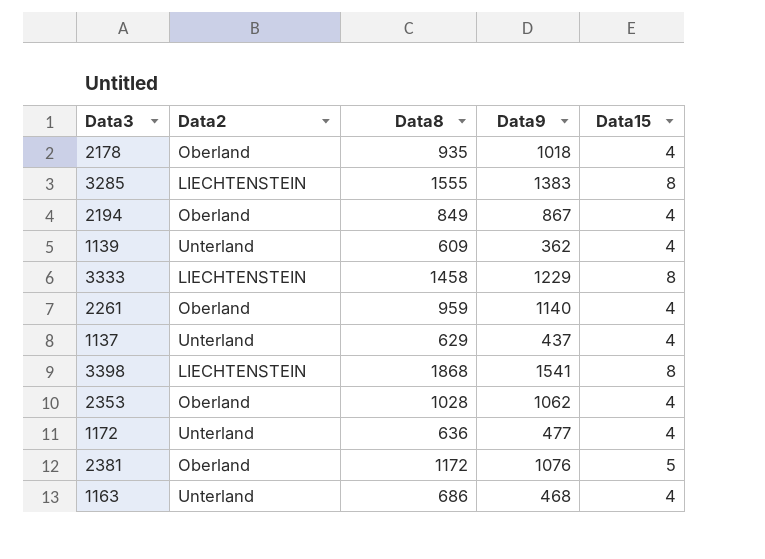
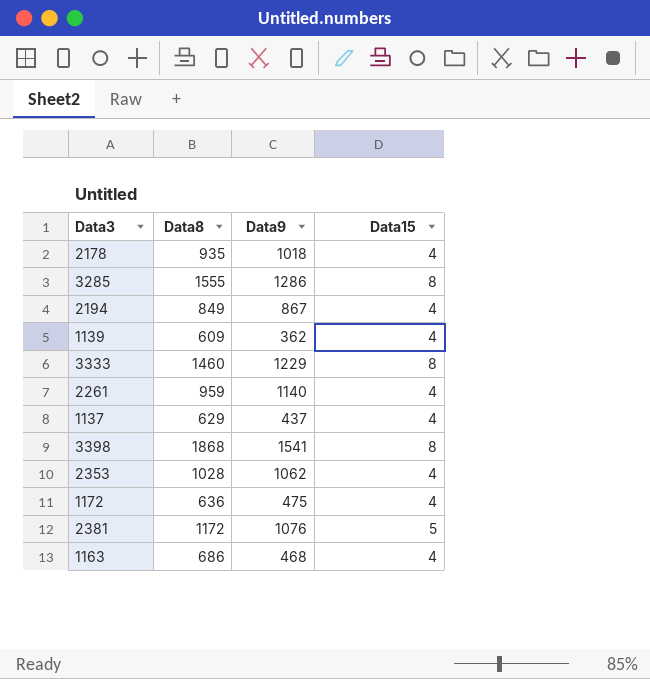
column Data2 | position: 2 -> none
3285 | Data9: 1383 -> 1286
3333 | Data8: 1458 -> 1460
1172 | Data9: 477 -> 475

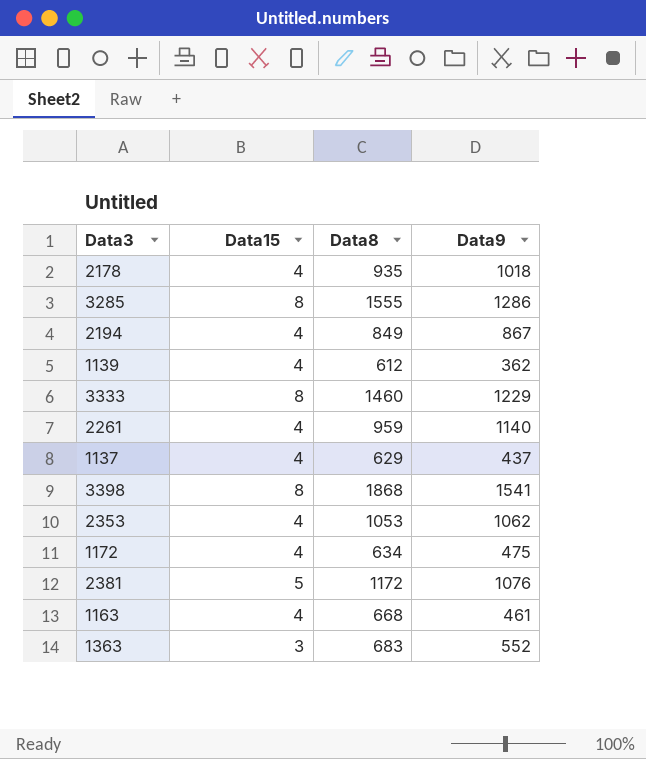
column Data15 | position: 4 -> 2
1139 | Data8: 609 -> 612
2353 | Data8: 1028 -> 1053
1172 | Data8: 636 -> 634
1163 | Data8: 686 -> 668
1163 | Data9: 468 -> 461
row 1363: none -> 3 | 683 | 552

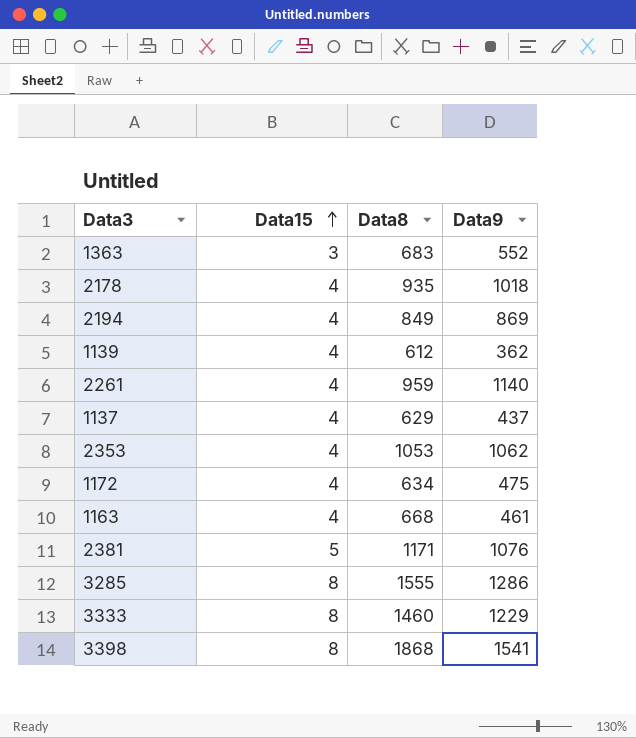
row order: none -> Data15 ascending
2194 | Data9: 867 -> 869
2381 | Data8: 1172 -> 1171

